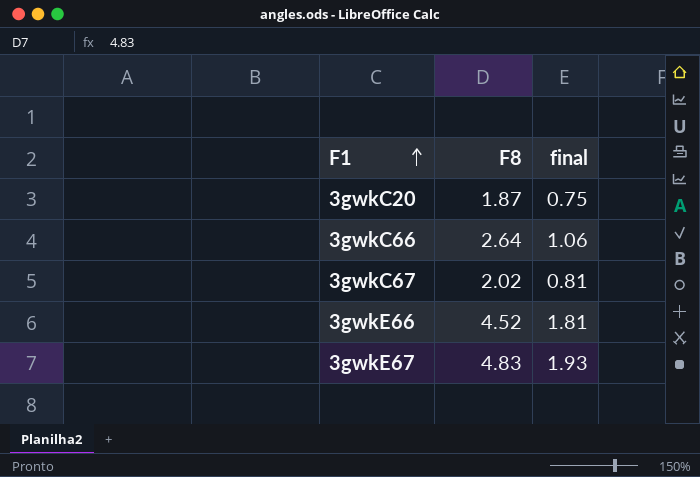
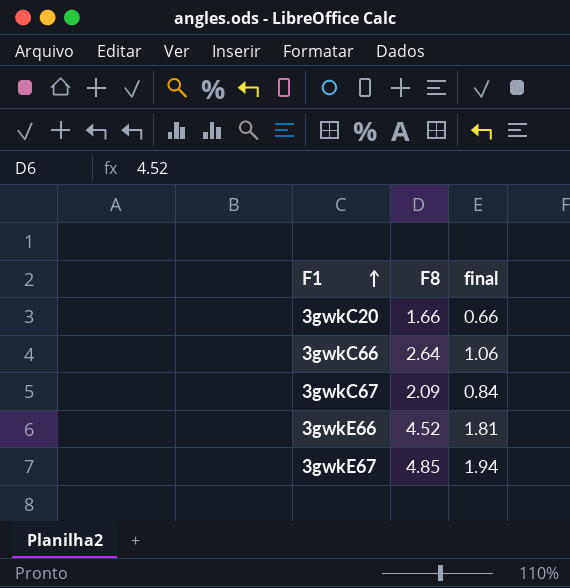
3gwkC20 | F8: 1.87 -> 1.66
3gwkC20 | final: 0.75 -> 0.66
3gwkC67 | F8: 2.02 -> 2.09
3gwkC67 | final: 0.81 -> 0.84
3gwkE67 | F8: 4.83 -> 4.85
3gwkE67 | final: 1.93 -> 1.94

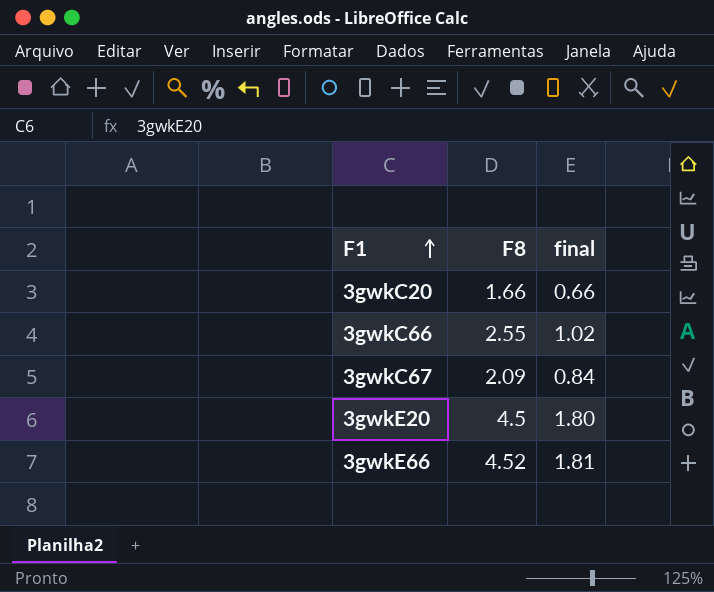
row 3gwkE67: 4.85 | 1.94 -> none
3gwkC66 | F8: 2.64 -> 2.55
3gwkC66 | final: 1.06 -> 1.02
row 3gwkE20: none -> 4.5 | 1.80

